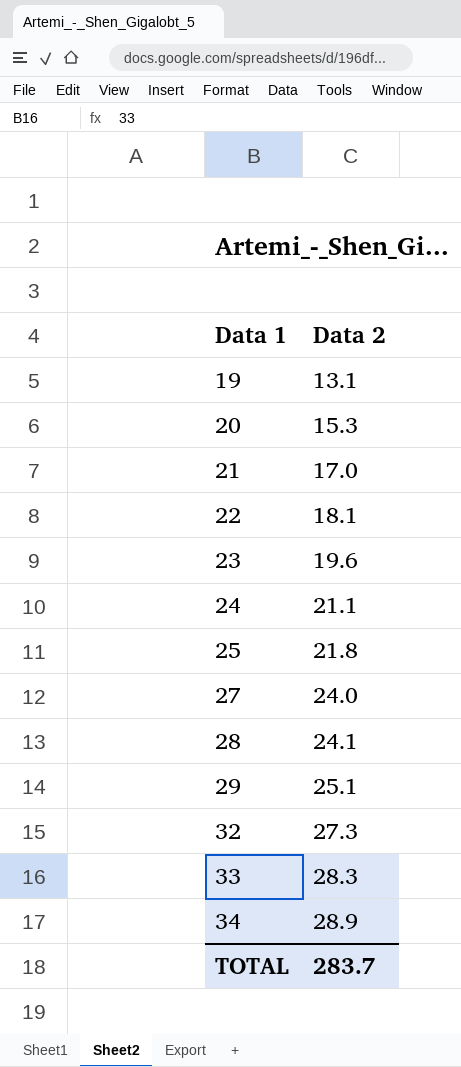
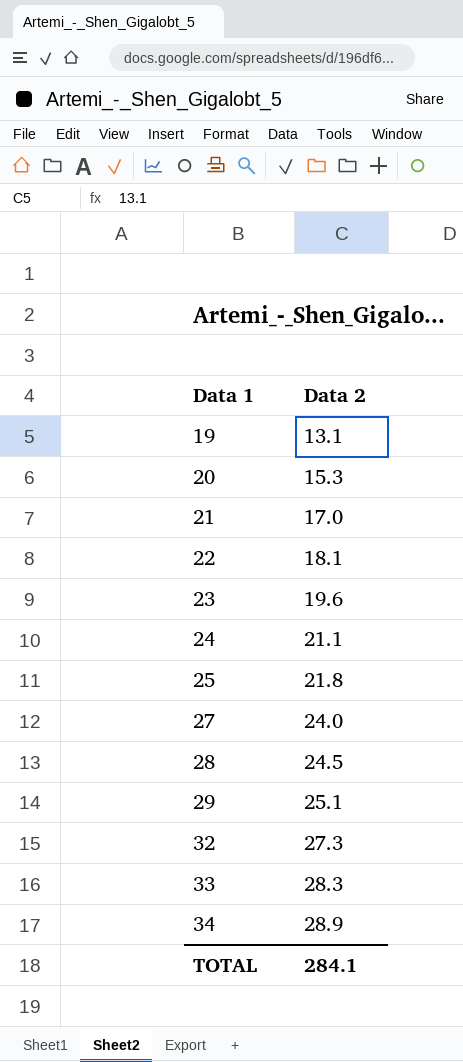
28 | Data 2: 24.1 -> 24.5
TOTAL | Data 2: 283.7 -> 284.1

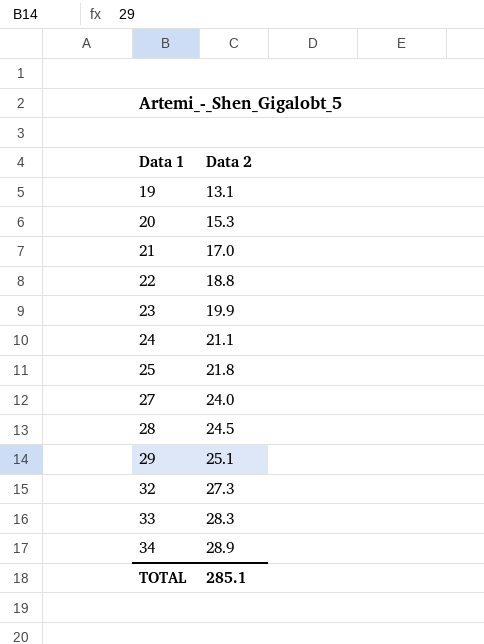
22 | Data 2: 18.1 -> 18.8
23 | Data 2: 19.6 -> 19.9
TOTAL | Data 2: 284.1 -> 285.1

